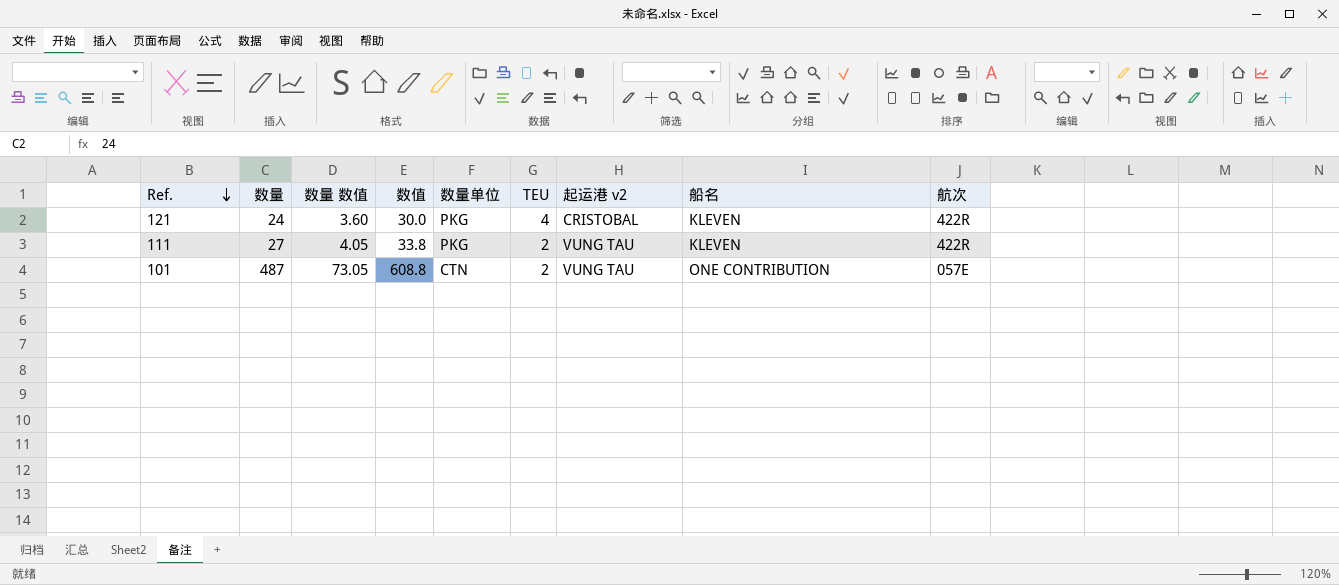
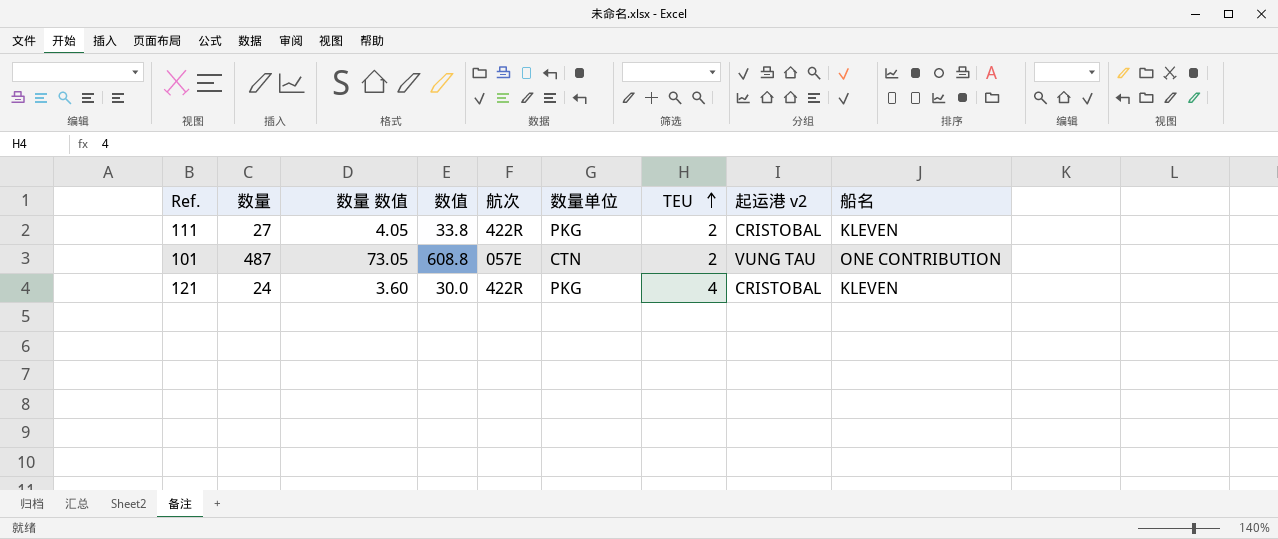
row order: Ref. descending -> TEU ascending
column 航次 | position: 9 -> 5
111 | 起运港 v2: VUNG TAU -> CRISTOBAL

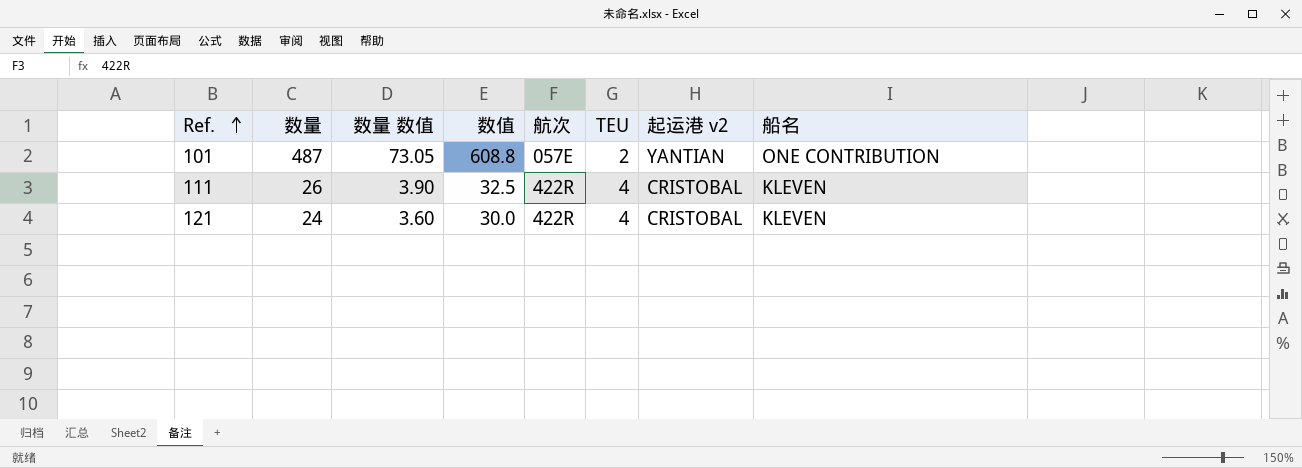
row order: TEU ascending -> Ref. ascending
column 数量单位 | position: 6 -> none
101 | 起运港 v2: VUNG TAU -> YANTIAN
111 | 数量: 27 -> 26
111 | 数量 数值: 4.05 -> 3.90
111 | 数值: 33.8 -> 32.5
111 | TEU: 2 -> 4

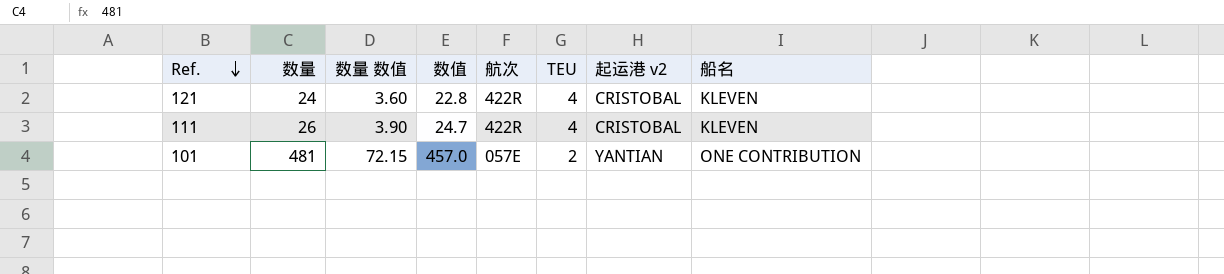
row order: Ref. ascending -> Ref. descending
column 数值 | formula: [数量] * 1.25 -> [数量] * 0.95
101 | 数量: 487 -> 481
101 | 数量 数值: 73.05 -> 72.15

